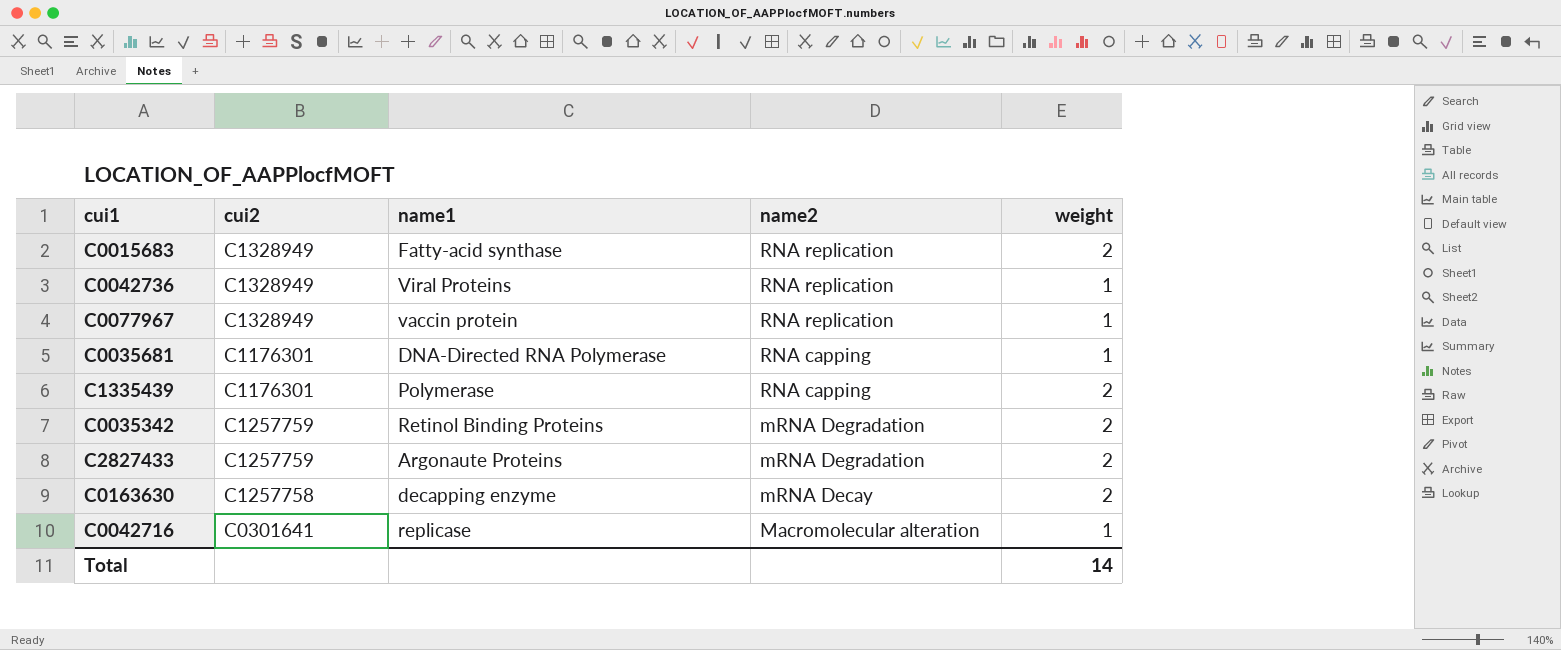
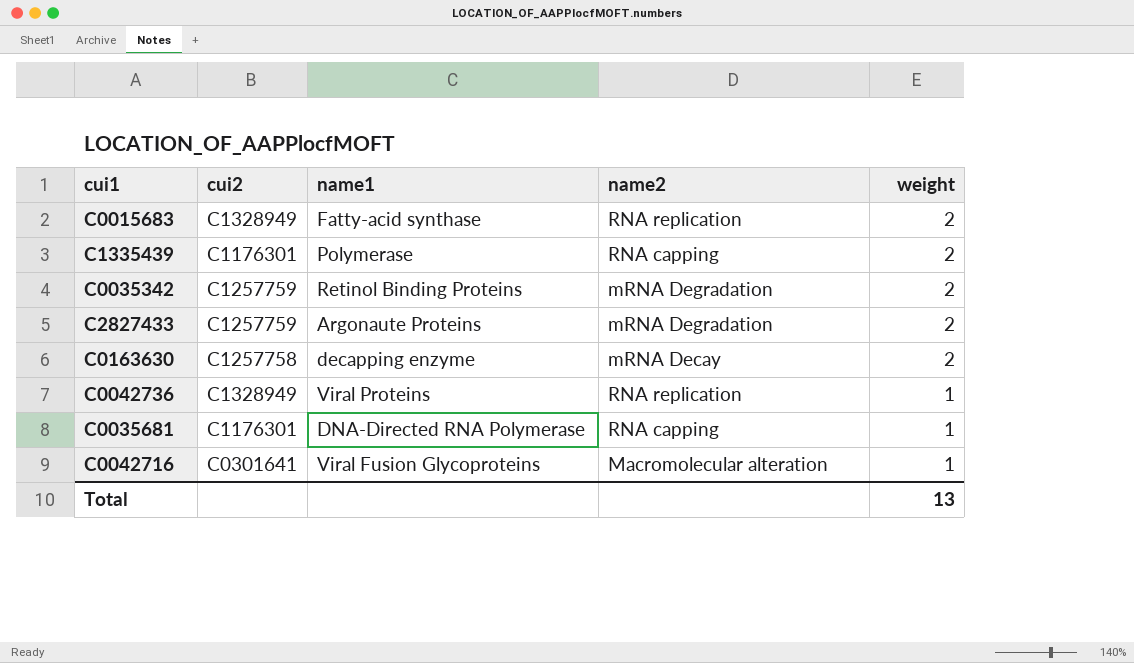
row order: name2 descending -> weight descending
row C0077967: C1328949 | vaccin protein | RNA replication | 1 -> none
C0042716 | name1: replicase -> Viral Fusion Glycoproteins
Total | weight: 14 -> 13

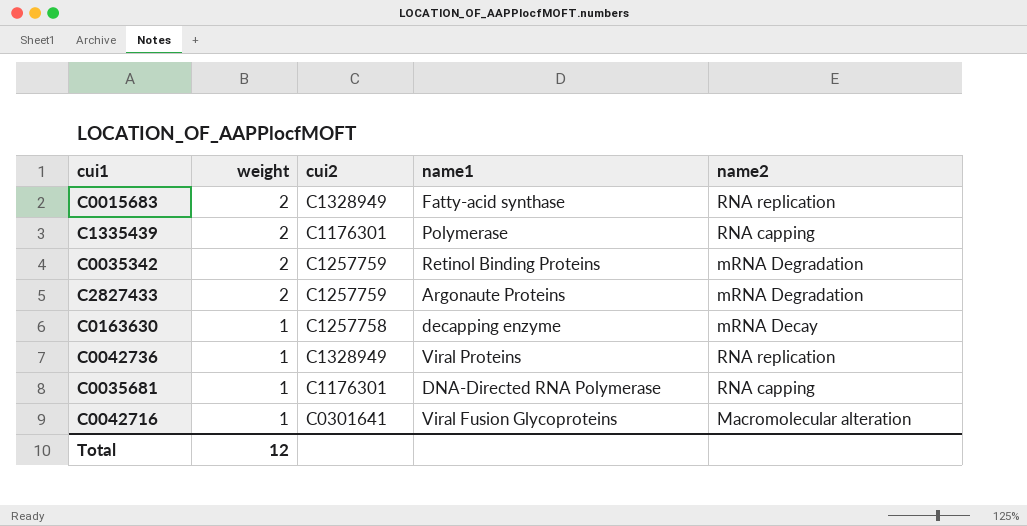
column weight | position: 5 -> 2
C0163630 | weight: 2 -> 1
Total | weight: 13 -> 12

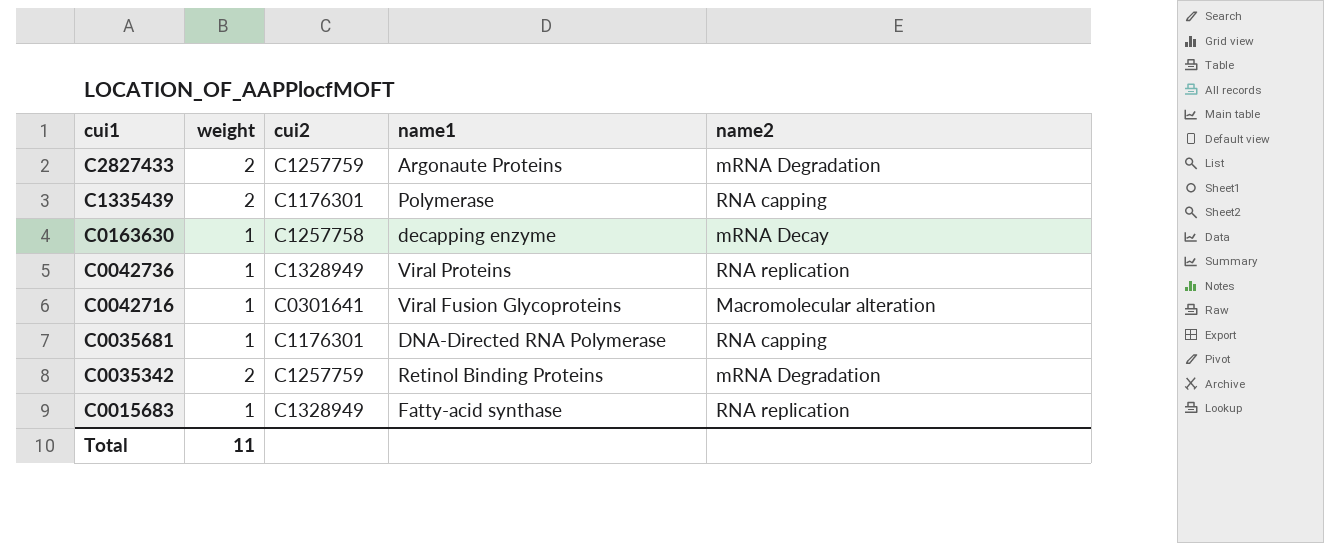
row order: weight descending -> cui1 descending
C0015683 | weight: 2 -> 1
Total | weight: 12 -> 11

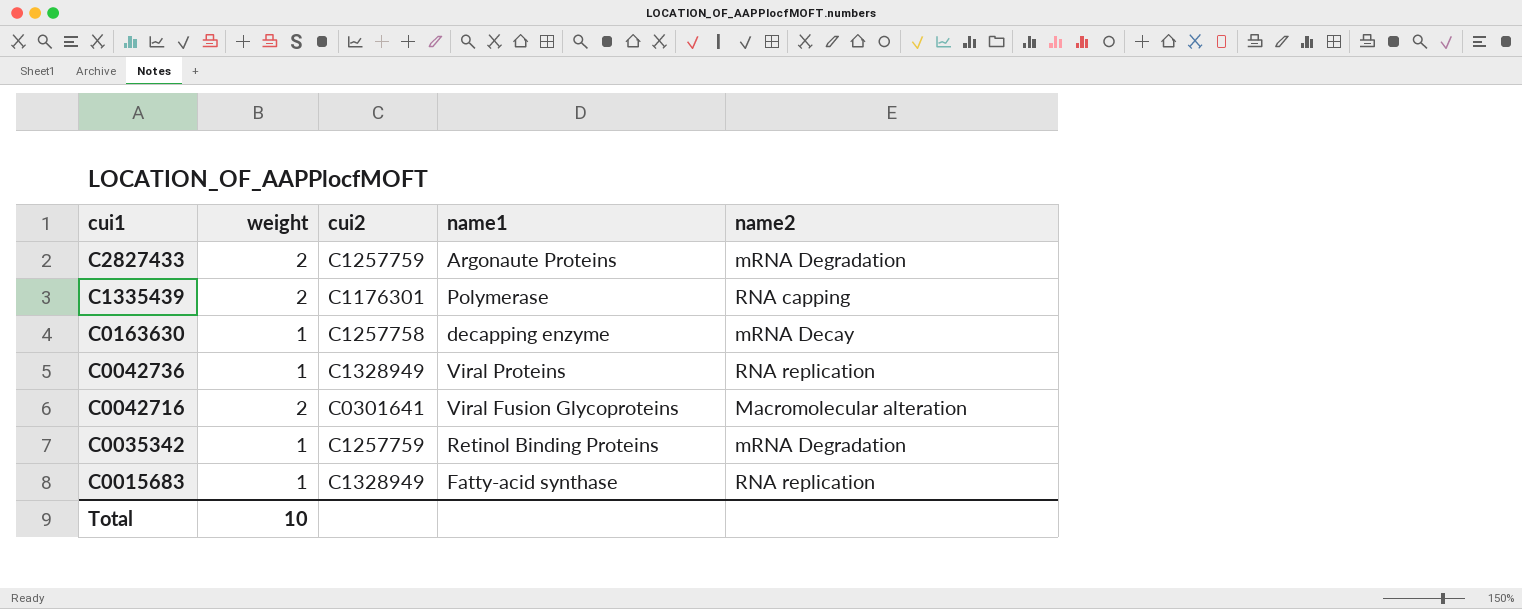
row C0035681: 1 | C1176301 | DNA-Directed RNA Polymerase | RNA capping -> none
C0042716 | weight: 1 -> 2
C0035342 | weight: 2 -> 1
Total | weight: 11 -> 10

